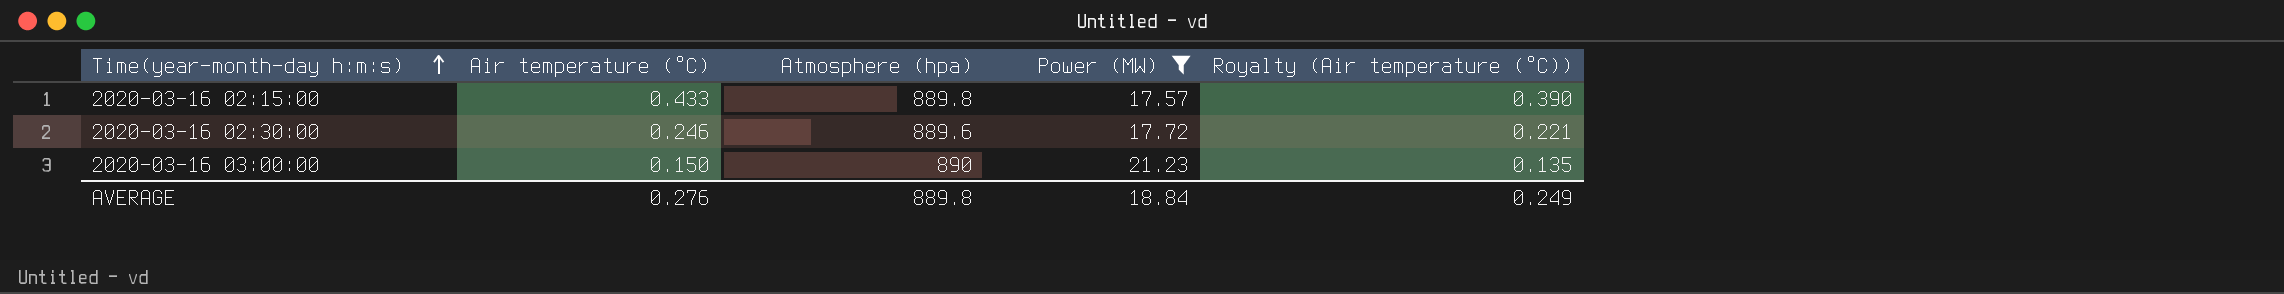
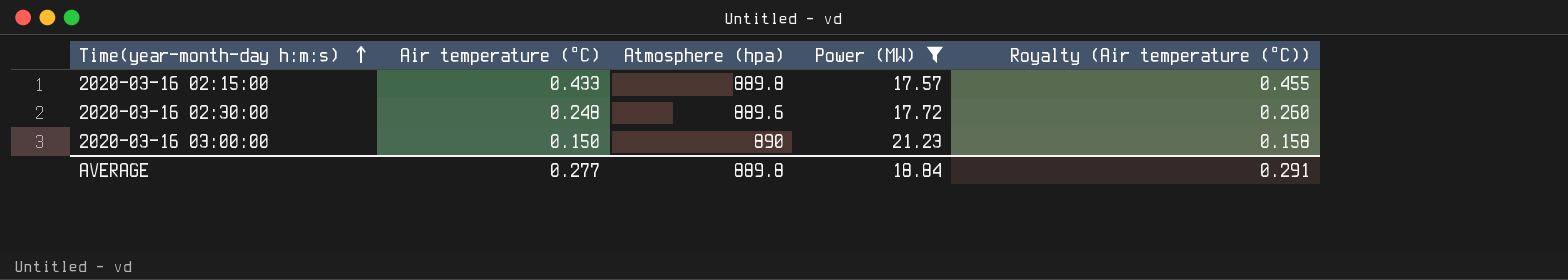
column Royalty (Air temperature (°C)) | formula: [Air temperature (°C)] * 0.9 -> [Air temperature (°C)] * 1.05
2020-03-16 02:30:00 | Air temperature (°C): 0.246 -> 0.248
AVERAGE | Air temperature (°C): 0.276 -> 0.277
AVERAGE | Royalty (Air temperature (°C)): 0.249 -> 0.291

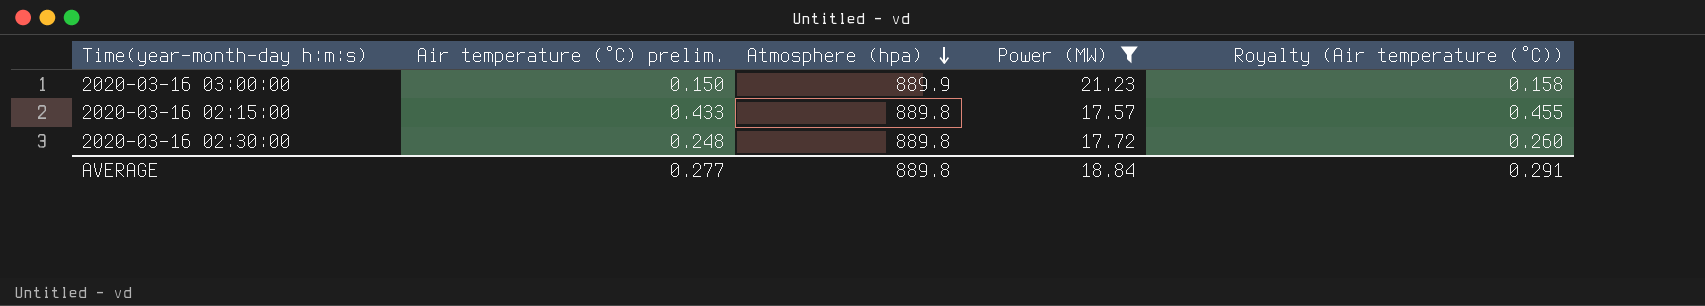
row order: Time(year-month-day h:m:s) ascending -> Atmosphere (hpa) descending
column name: Air temperature (°C) -> Air temperature (°C) prelim.
2020-03-16 03:00:00 | Atmosphere (hpa): 890 -> 889.9
2020-03-16 02:30:00 | Atmosphere (hpa): 889.6 -> 889.8

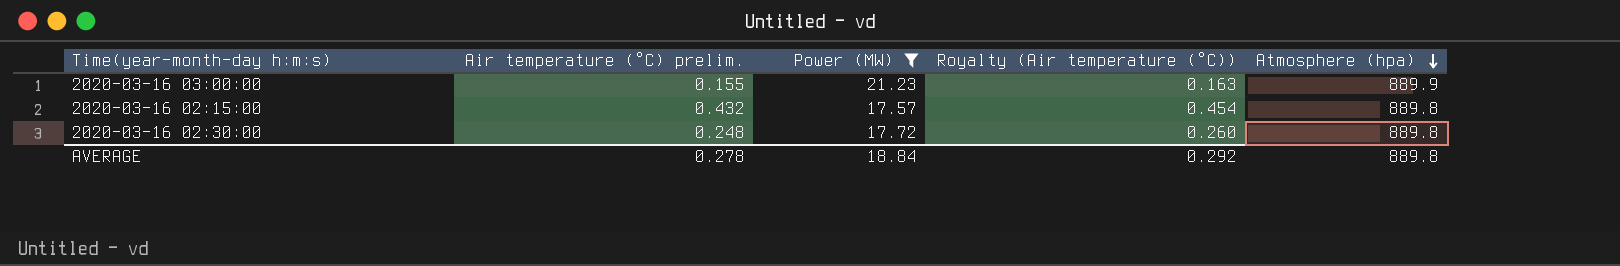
column Atmosphere (hpa) | position: 3 -> 5
2020-03-16 03:00:00 | Air temperature (°C) prelim.: 0.150 -> 0.155
2020-03-16 03:00:00 | Royalty (Air temperature (°C)): 0.158 -> 0.163
2020-03-16 02:15:00 | Air temperature (°C) prelim.: 0.433 -> 0.432
2020-03-16 02:15:00 | Royalty (Air temperature (°C)): 0.455 -> 0.454
AVERAGE | Air temperature (°C) prelim.: 0.277 -> 0.278
AVERAGE | Royalty (Air temperature (°C)): 0.291 -> 0.292

